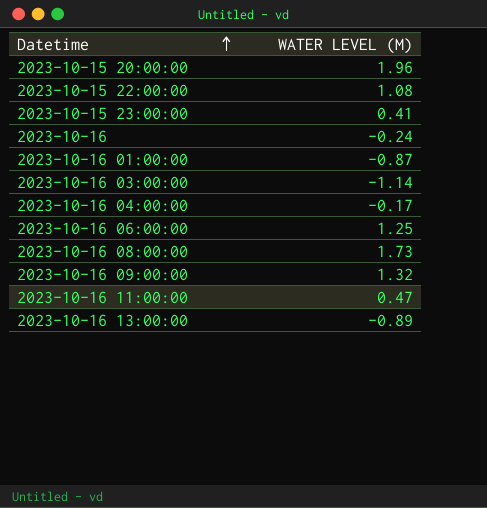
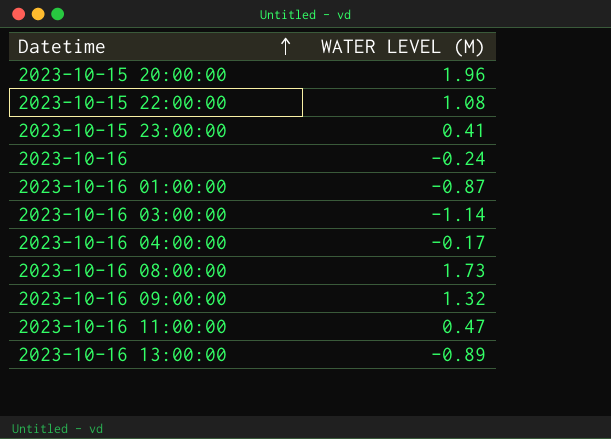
row 2023-10-16 06:00:00: 1.25 -> none

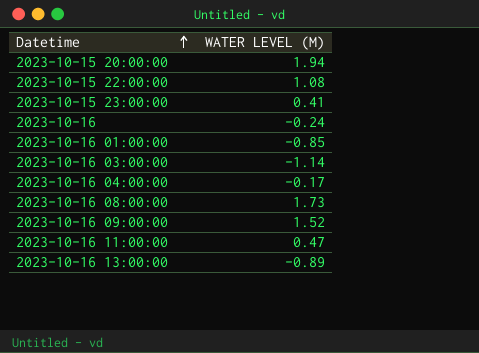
2023-10-15 20:00:00 | WATER LEVEL (M): 1.96 -> 1.94
2023-10-16 01:00:00 | WATER LEVEL (M): -0.87 -> -0.85
2023-10-16 09:00:00 | WATER LEVEL (M): 1.32 -> 1.52

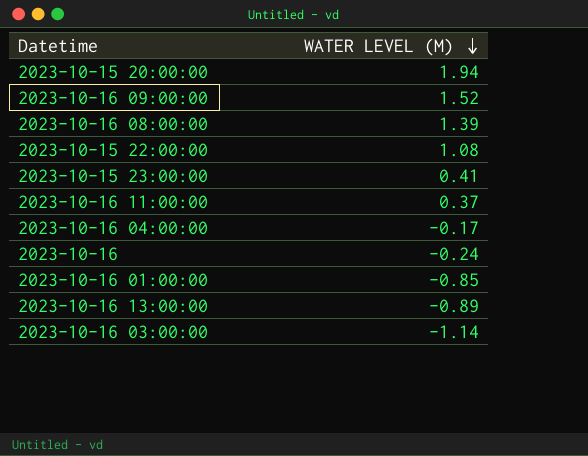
row order: Datetime ascending -> WATER LEVEL (M) descending
2023-10-16 08:00:00 | WATER LEVEL (M): 1.73 -> 1.39
2023-10-16 11:00:00 | WATER LEVEL (M): 0.47 -> 0.37

